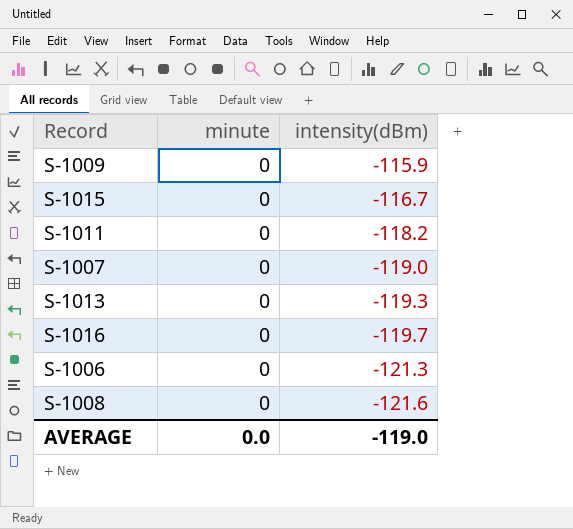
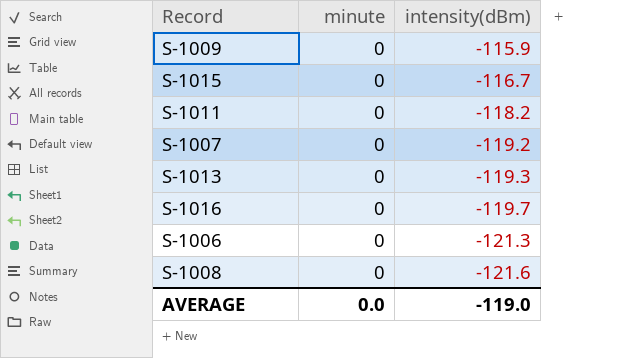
S-1007 | intensity(dBm): -119.0 -> -119.2

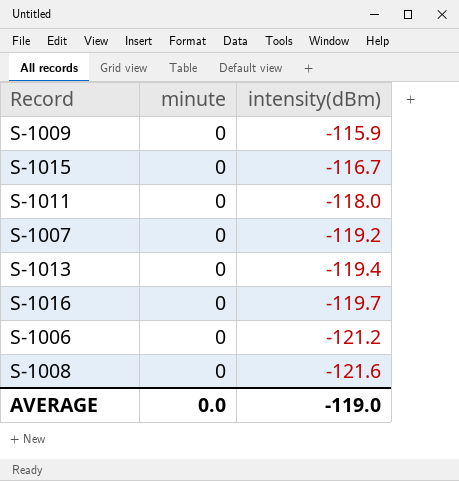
S-1011 | intensity(dBm): -118.2 -> -118.0
S-1013 | intensity(dBm): -119.3 -> -119.4
S-1006 | intensity(dBm): -121.3 -> -121.2

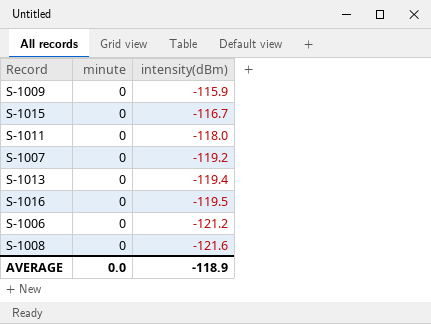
S-1016 | intensity(dBm): -119.7 -> -119.5
AVERAGE | intensity(dBm): -119.0 -> -118.9

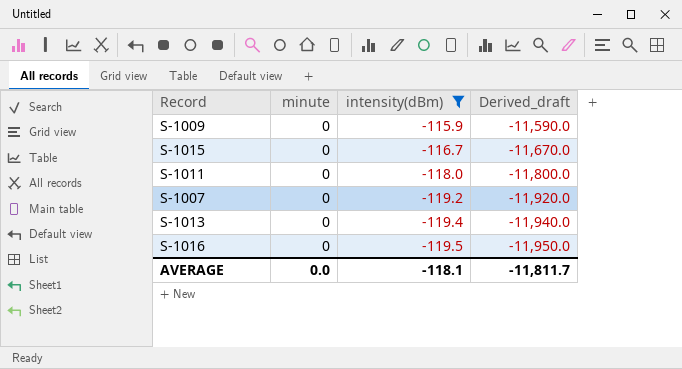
filter: none -> intensity(dBm) >= -119.5
column Derived_draft | formula: none -> [intensity(dBm)] * 100
AVERAGE | intensity(dBm): -118.9 -> -118.1

